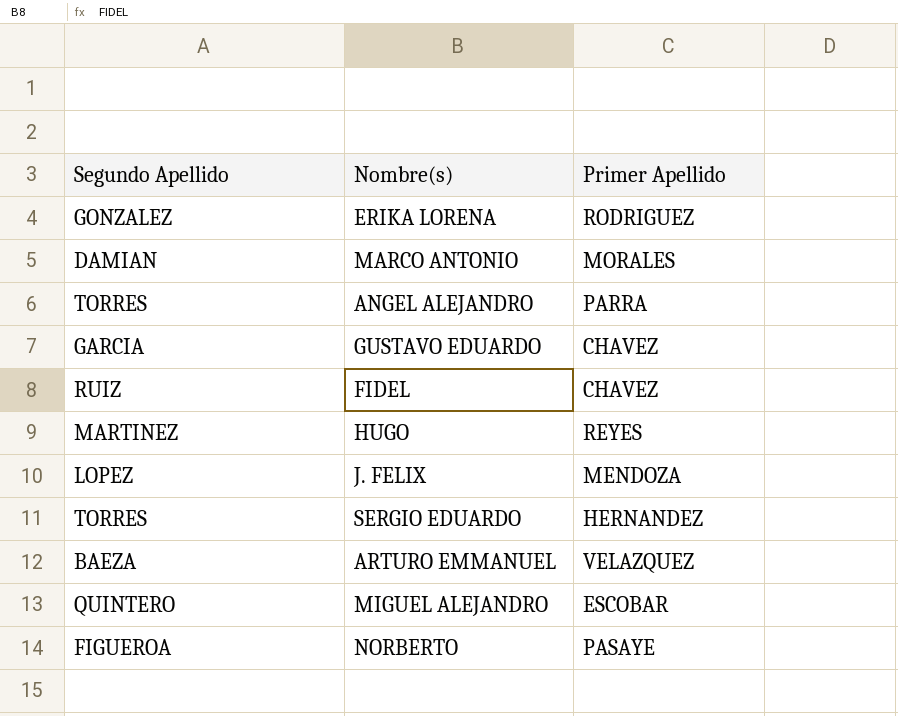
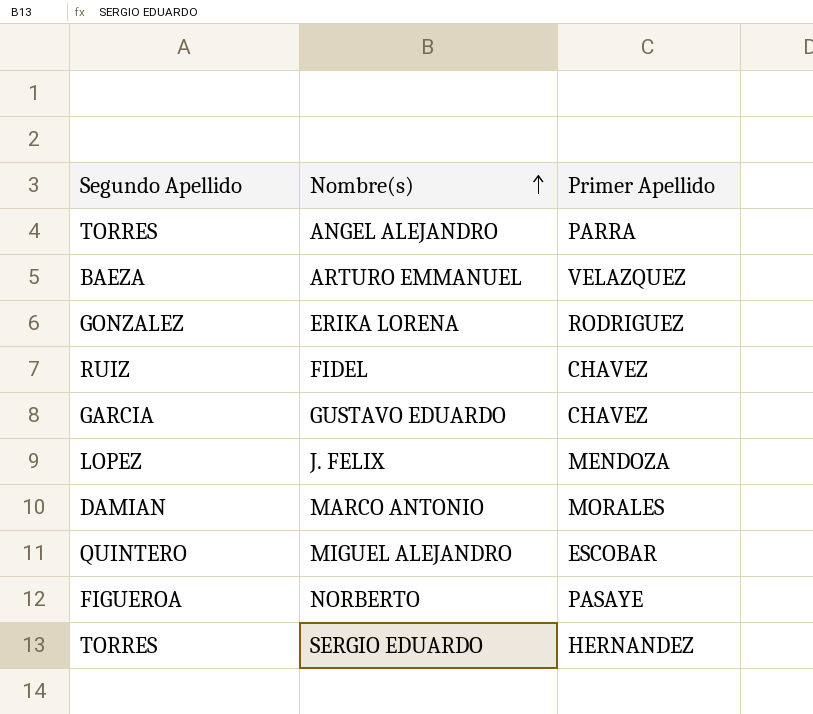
row order: none -> Nombre(s) ascending
row HUGO: MARTINEZ | REYES -> none

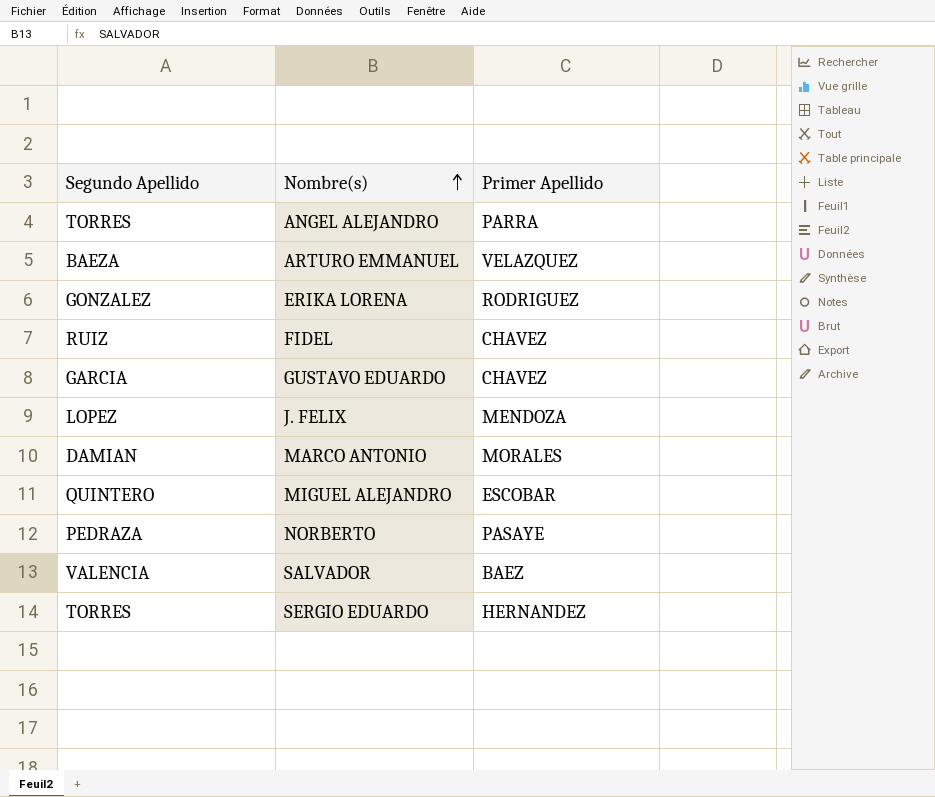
NORBERTO | Segundo Apellido: FIGUEROA -> PEDRAZA
row SALVADOR: none -> VALENCIA | BAEZ

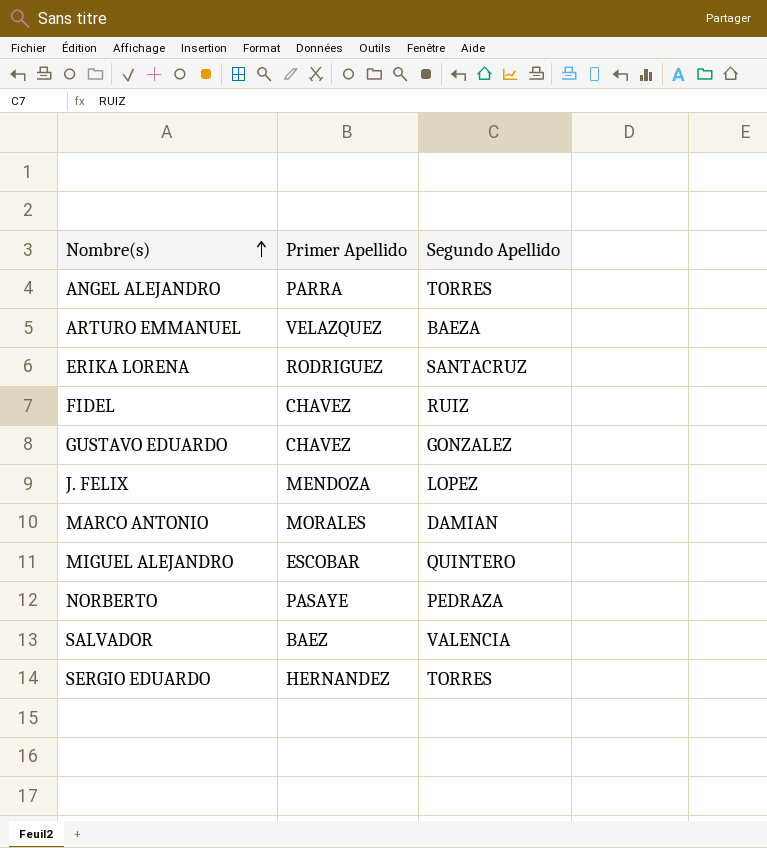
column Segundo Apellido | position: 1 -> 3
ERIKA LORENA | Segundo Apellido: GONZALEZ -> SANTACRUZ
GUSTAVO EDUARDO | Segundo Apellido: GARCIA -> GONZALEZ

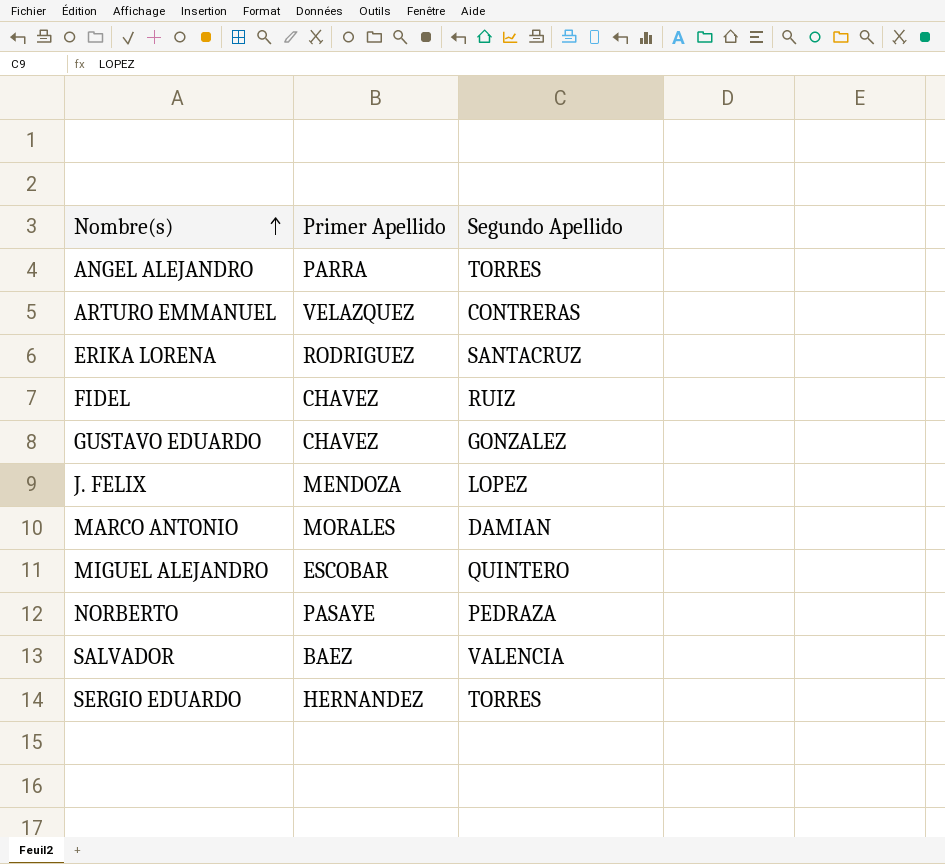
ARTURO EMMANUEL | Segundo Apellido: BAEZA -> CONTRERAS

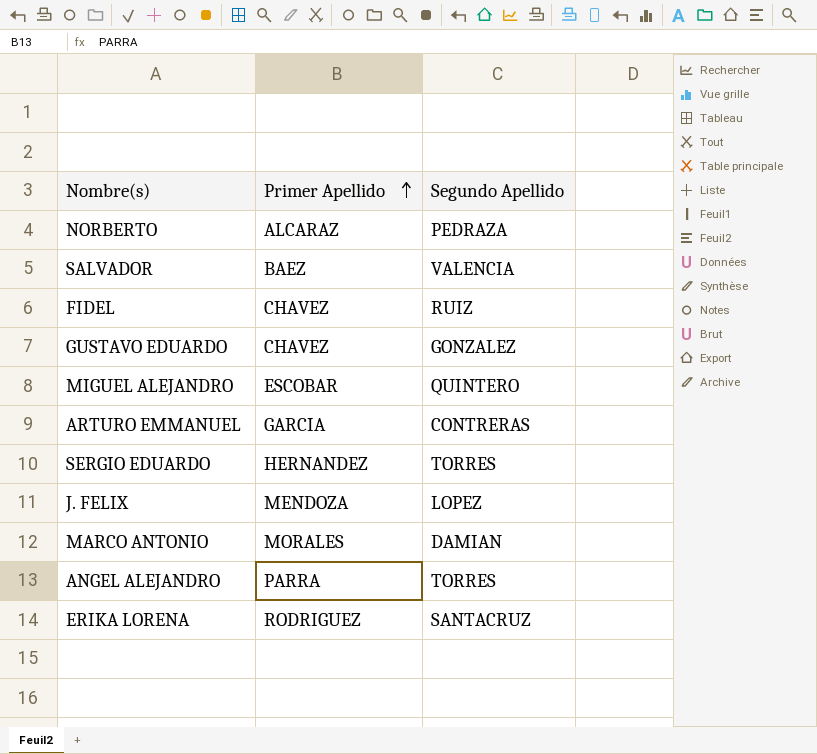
row order: Nombre(s) ascending -> Primer Apellido ascending
NORBERTO | Primer Apellido: PASAYE -> ALCARAZ
ARTURO EMMANUEL | Primer Apellido: VELAZQUEZ -> GARCIA

